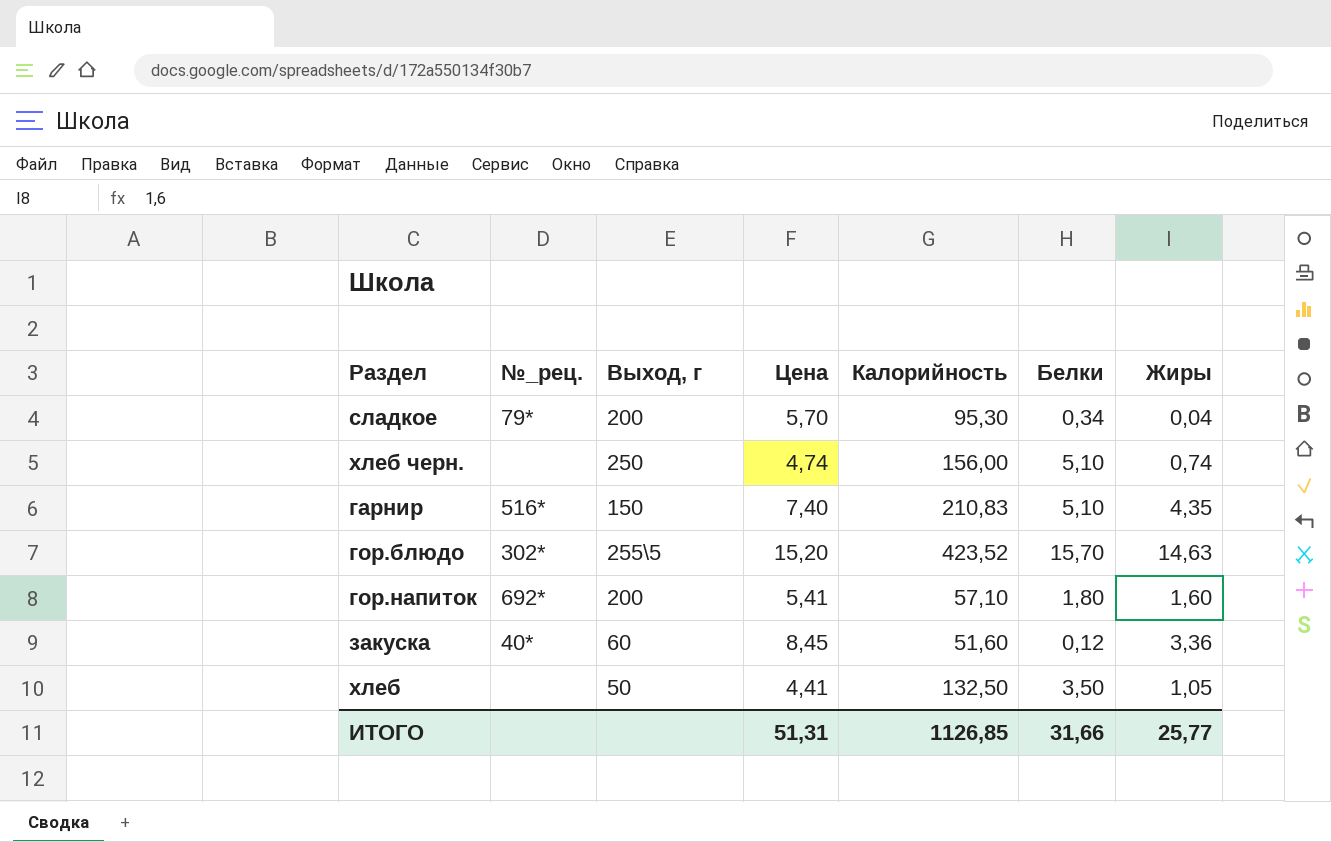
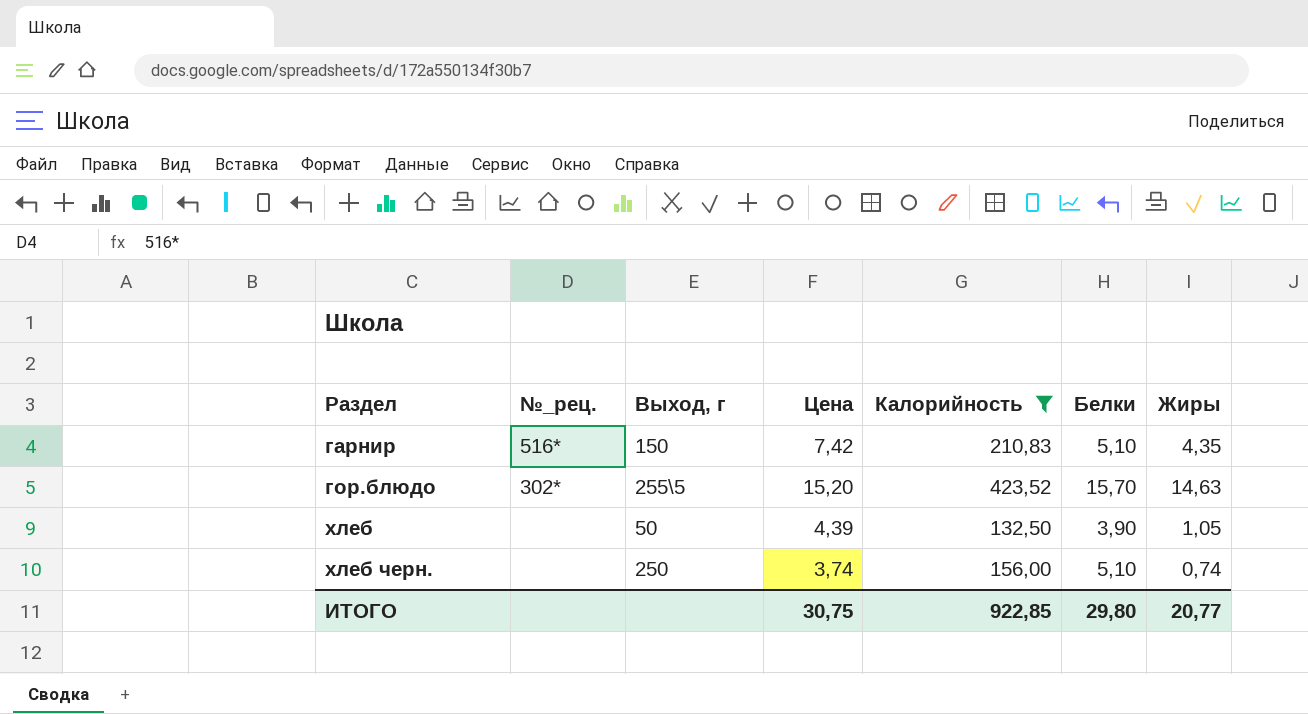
filter: none -> Калорийность >= 132,50
row order: none -> Раздел ascending
гарнир | Цена: 7,40 -> 7,42
хлеб | Цена: 4,41 -> 4,39
хлеб | Белки: 3,50 -> 3,90
хлеб черн. | Цена: 4,74 -> 3,74
ИТОГО | Цена: 51,31 -> 30,75
ИТОГО | Калорийность: 1126,85 -> 922,85
ИТОГО | Белки: 31,66 -> 29,80
ИТОГО | Жиры: 25,77 -> 20,77

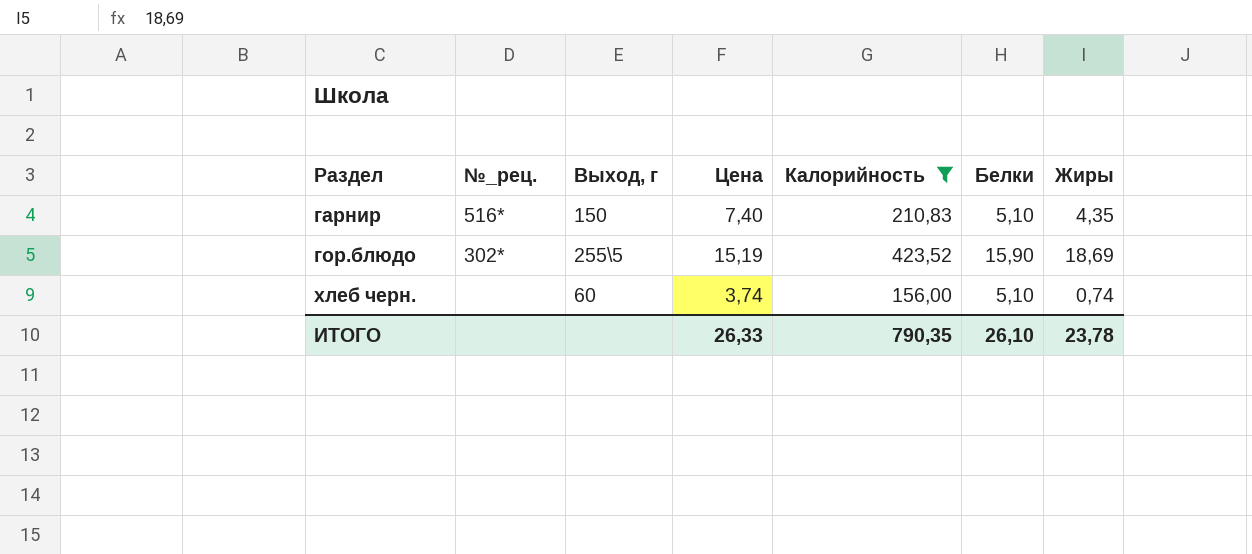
row хлеб: none | 50 | 4,39 | 132,50 | 3,90 | 1,05 -> none
гарнир | Цена: 7,42 -> 7,40
гор.блюдо | Цена: 15,20 -> 15,19
гор.блюдо | Белки: 15,70 -> 15,90
гор.блюдо | Жиры: 14,63 -> 18,69
хлеб черн. | Выход, г: 250 -> 60
ИТОГО | Цена: 30,75 -> 26,33
ИТОГО | Калорийность: 922,85 -> 790,35
ИТОГО | Белки: 29,80 -> 26,10
ИТОГО | Жиры: 20,77 -> 23,78

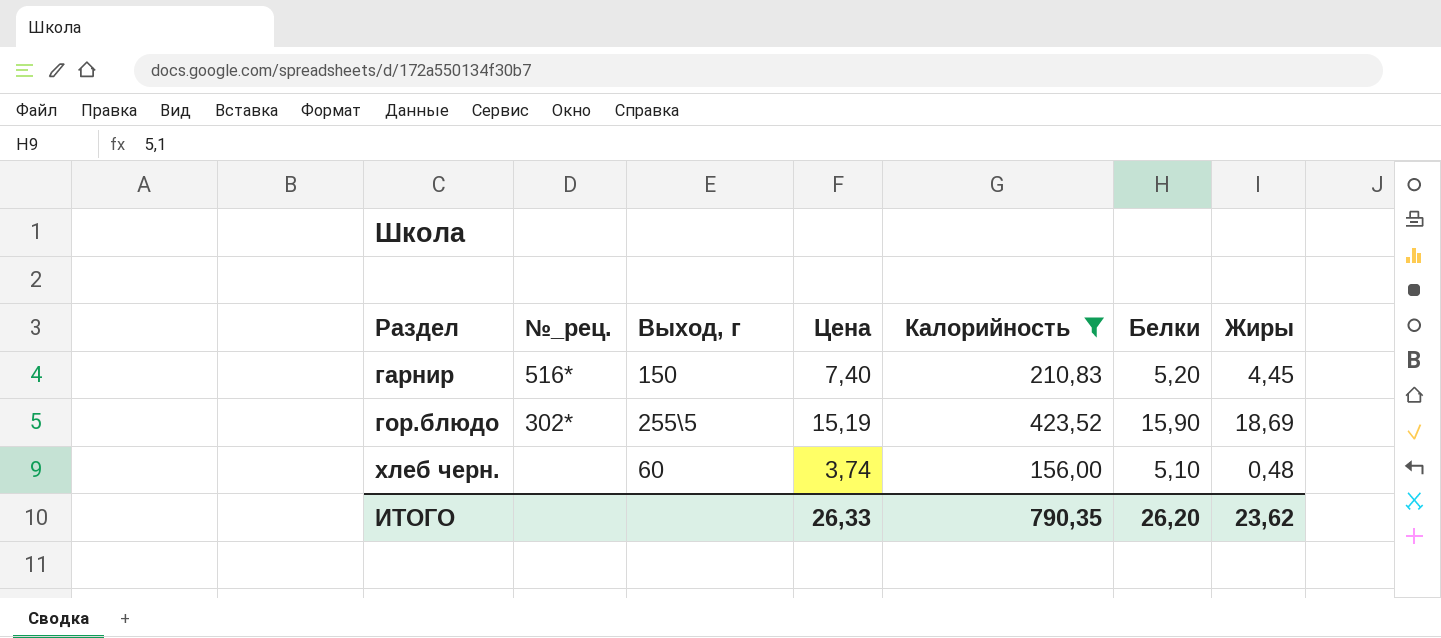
гарнир | Белки: 5,10 -> 5,20
гарнир | Жиры: 4,35 -> 4,45
хлеб черн. | Жиры: 0,74 -> 0,48
ИТОГО | Белки: 26,10 -> 26,20
ИТОГО | Жиры: 23,78 -> 23,62

